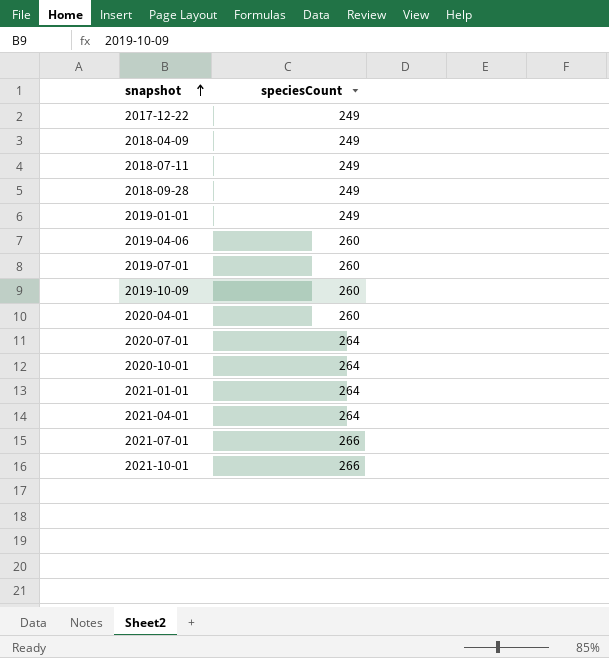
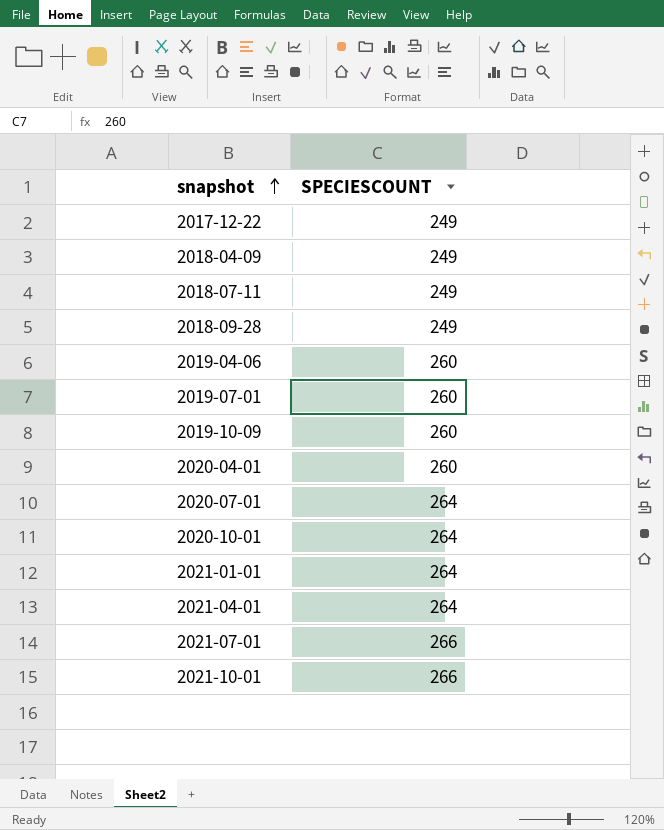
column name: speciesCount -> SPECIESCOUNT
row 2019-01-01: 249 -> none

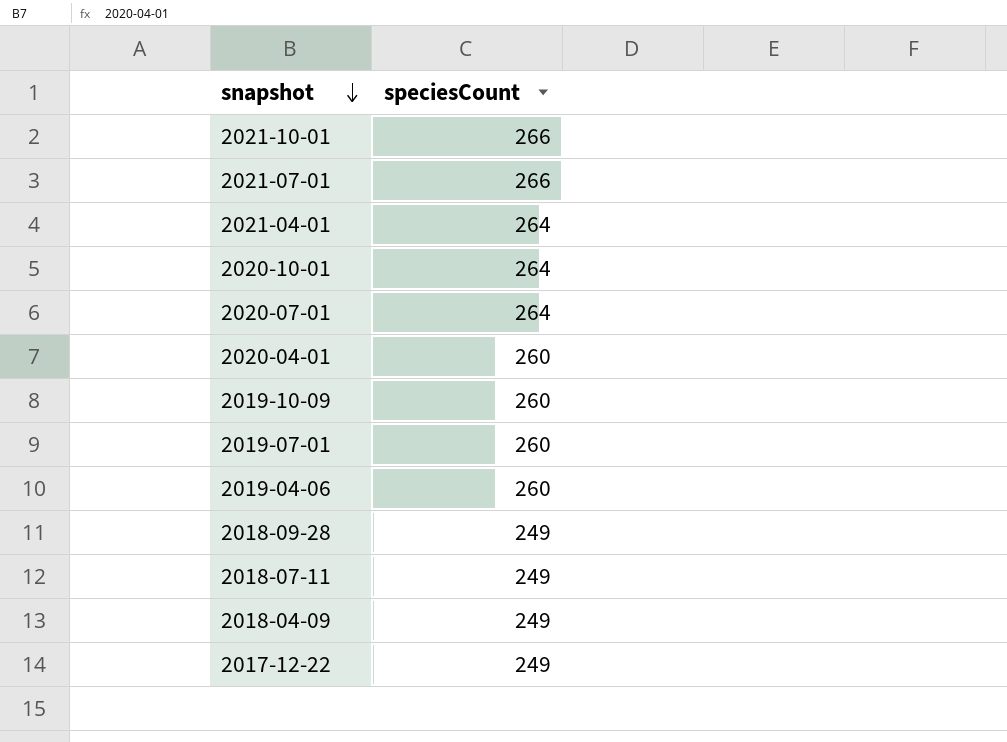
row order: snapshot ascending -> snapshot descending
column name: SPECIESCOUNT -> speciesCount
row 2021-01-01: 264 -> none

